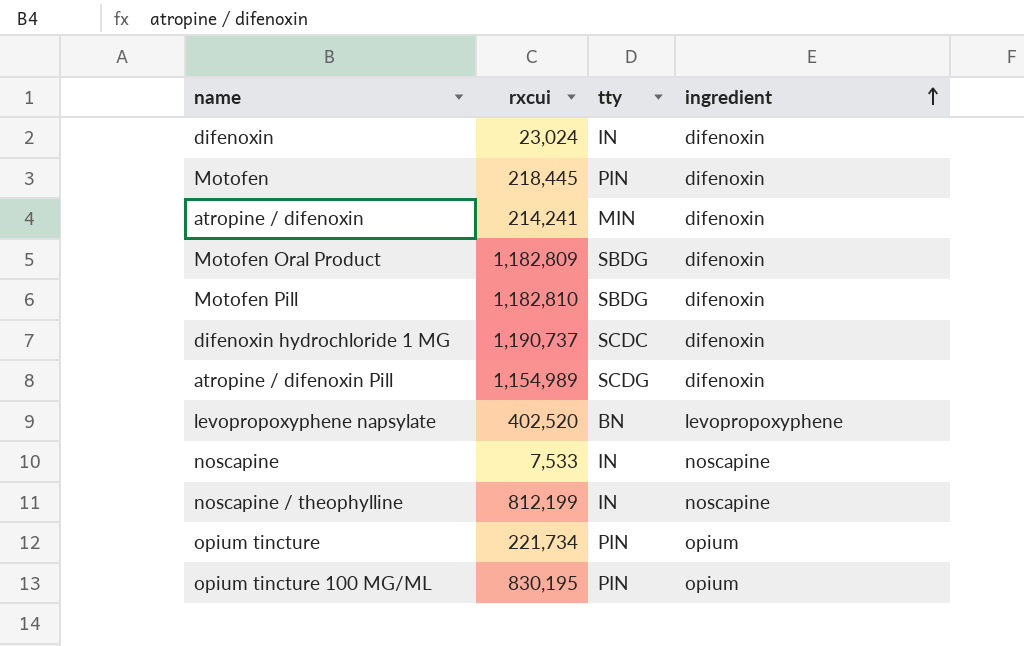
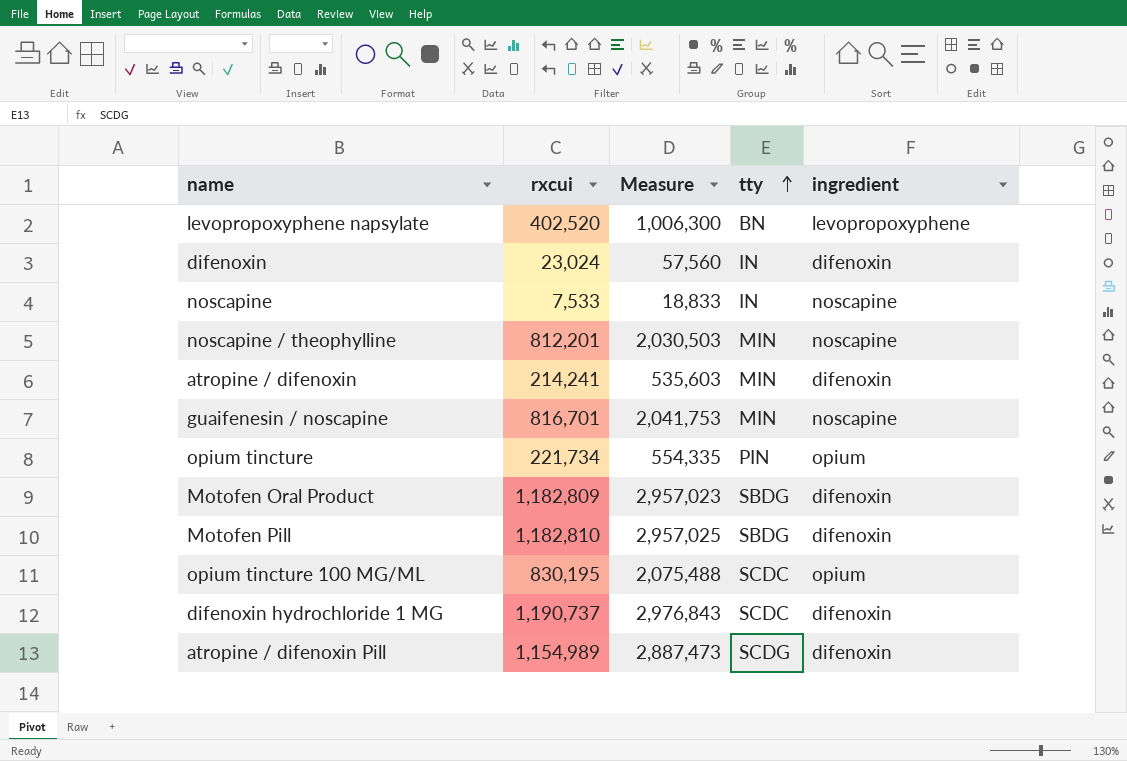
row order: ingredient ascending -> tty ascending
column Measure | formula: none -> [rxcui] * 2.5
row Motofen: 218,445 | PIN | difenoxin -> none
noscapine / theophylline | rxcui: 812,199 -> 812,201
noscapine / theophylline | tty: IN -> MIN
row guaifenesin / noscapine: none -> 816,701 | 2,041,753 | MIN | noscapine
opium tincture 100 MG/ML | tty: PIN -> SCDC

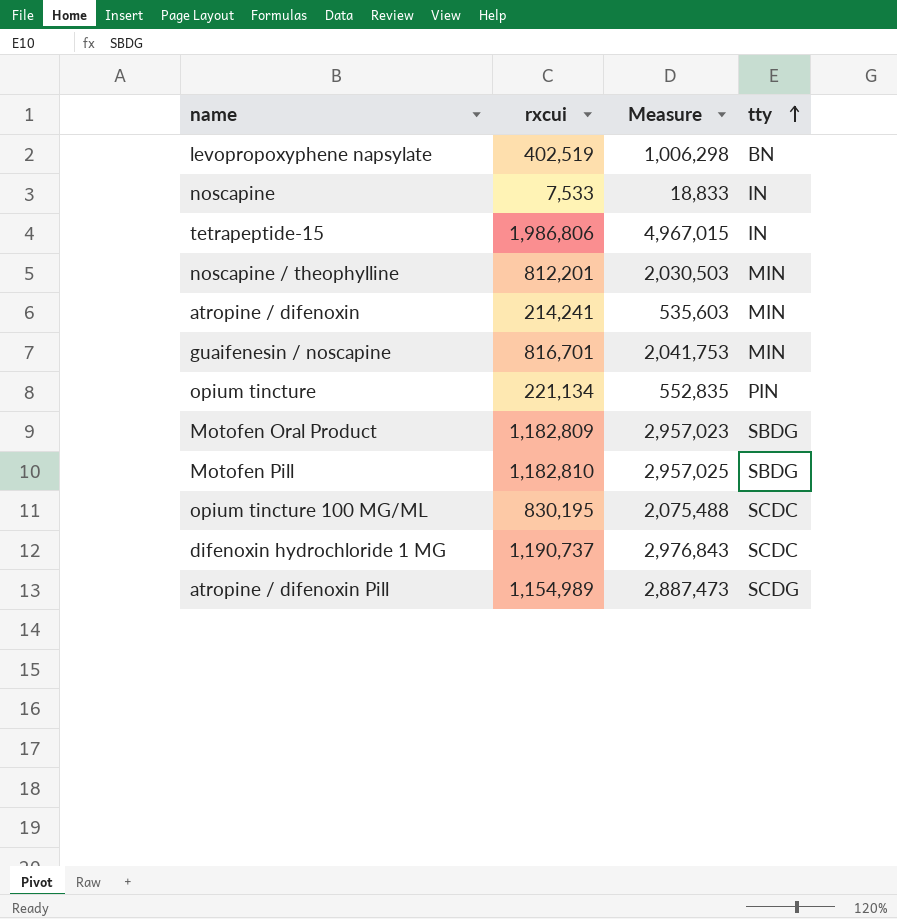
column ingredient | position: 5 -> none
row difenoxin: 23,024 | 57,560 | IN | difenoxin -> none
levopropoxyphene napsylate | rxcui: 402,520 -> 402,519
levopropoxyphene napsylate | Measure: 1,006,300 -> 1,006,298
row tetrapeptide-15: none -> 1,986,806 | 4,967,015 | IN
opium tincture | rxcui: 221,734 -> 221,134
opium tincture | Measure: 554,335 -> 552,835

